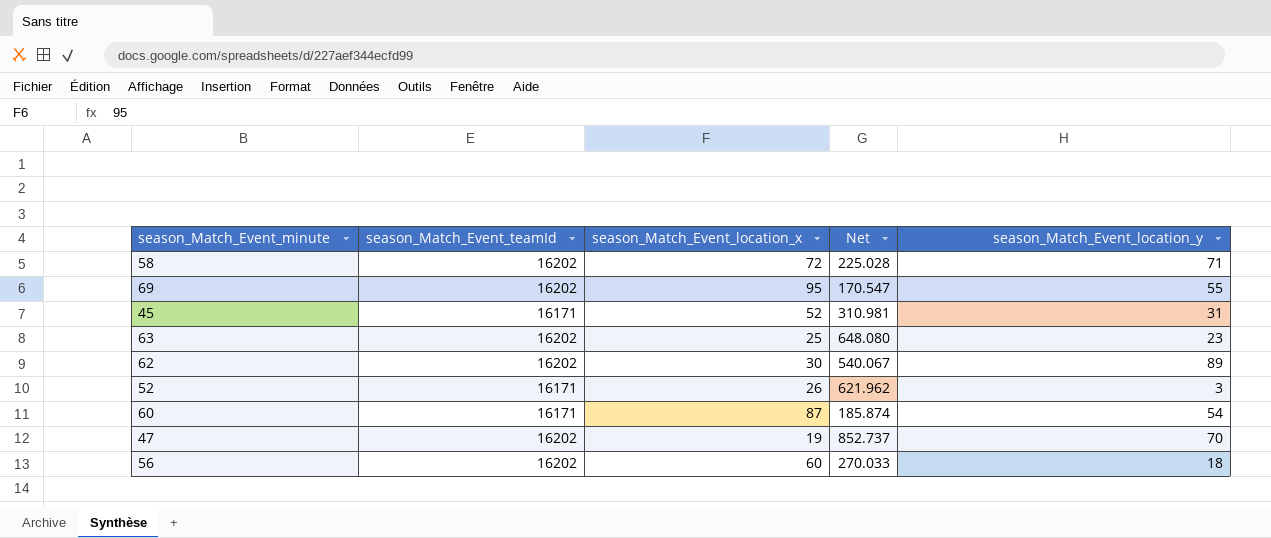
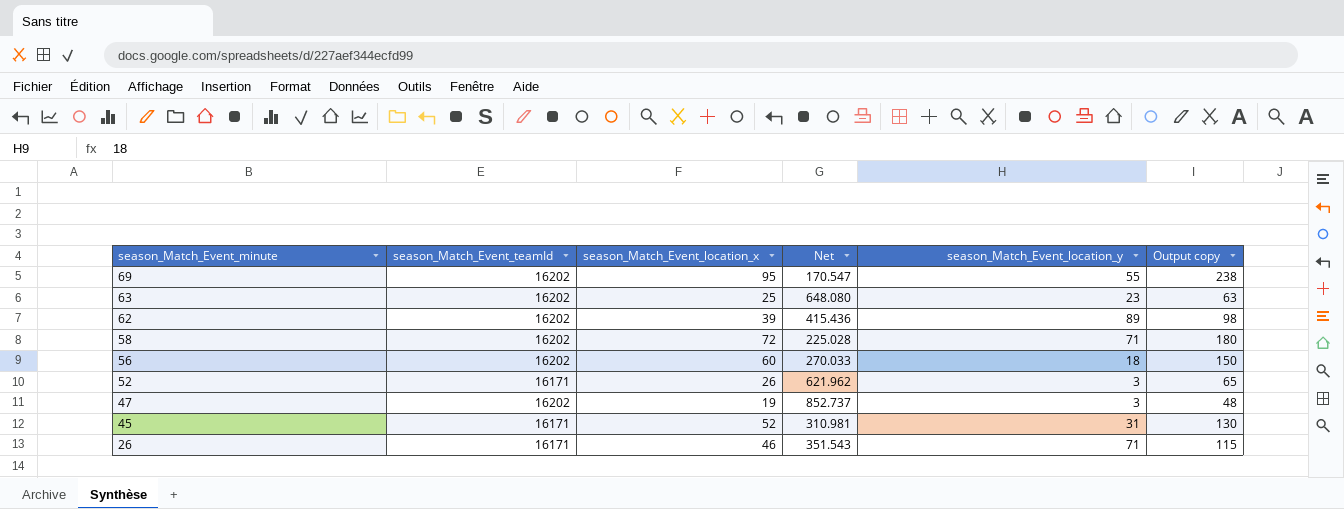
row order: none -> season_Match_Event_minute descending
column Output copy | formula: none -> [season_Match_Event_location_x] * 2.5
row 60: 16171 | 87 | 185.874 | 54 -> none
62 | season_Match_Event_location_x: 30 -> 39
62 | Net: 540.067 -> 415.436
47 | season_Match_Event_location_y: 70 -> 3
row 26: none -> 16171 | 46 | 351.543 | 71 | 115

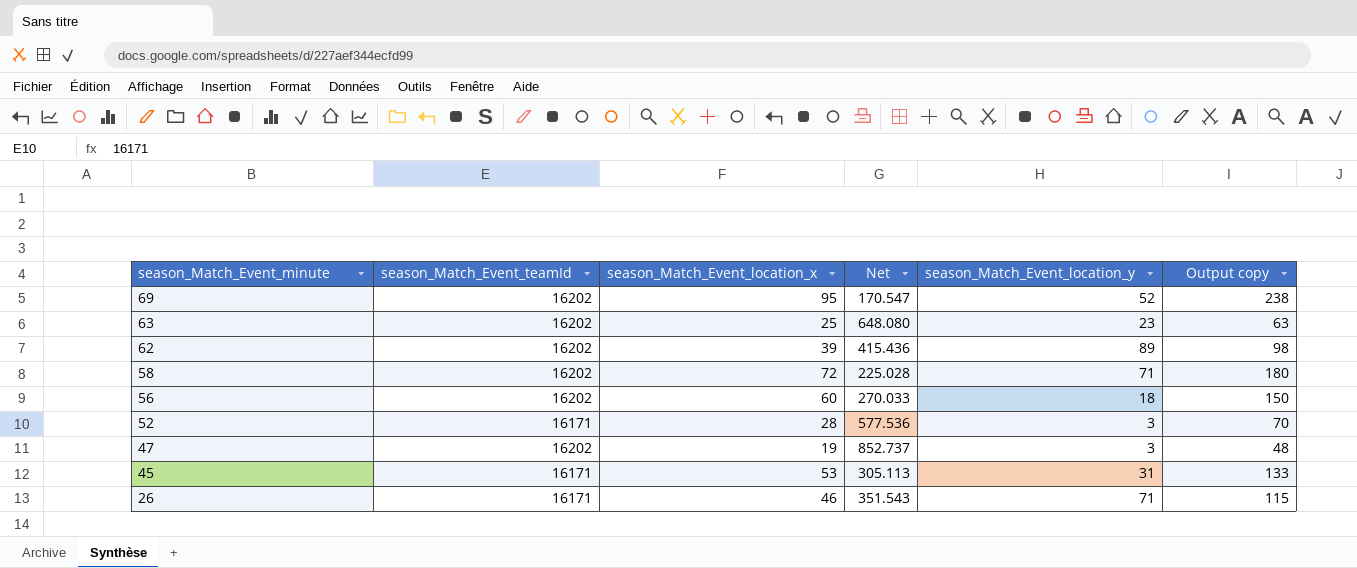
69 | season_Match_Event_location_y: 55 -> 52
52 | season_Match_Event_location_x: 26 -> 28
52 | Net: 621.962 -> 577.536
52 | Output copy: 65 -> 70
45 | season_Match_Event_location_x: 52 -> 53
45 | Net: 310.981 -> 305.113
45 | Output copy: 130 -> 133

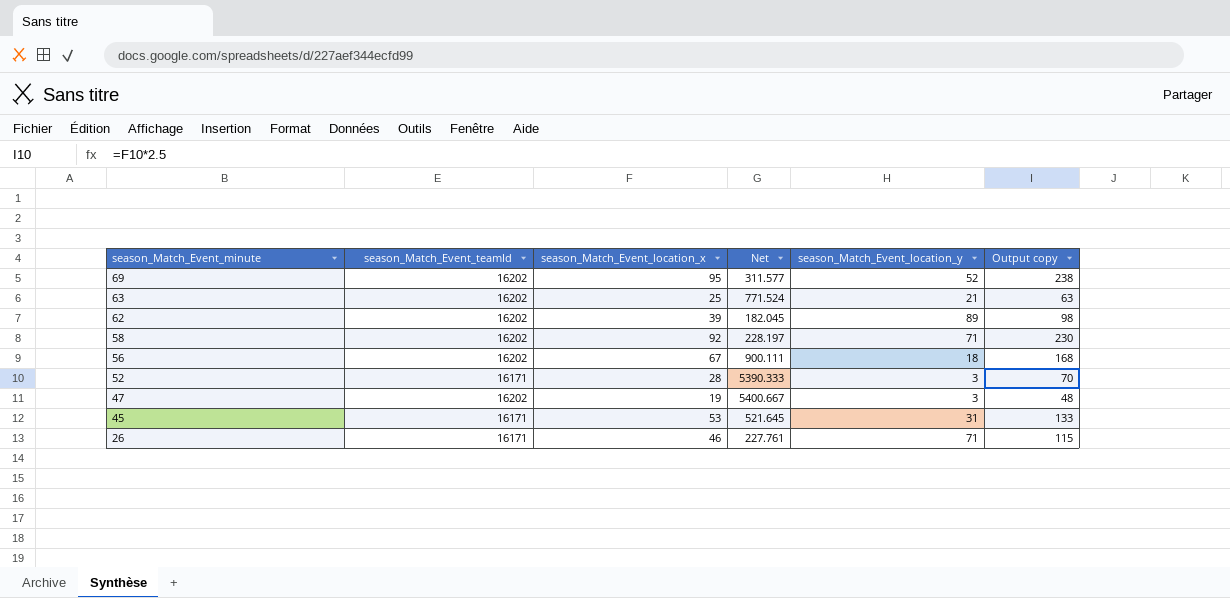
column Net | formula: [season_Match_Event_teamId] / [season_Match_Event_location_x] -> [season_Match_Event_teamId] / [season_Match_Event_location_y]
63 | season_Match_Event_location_y: 23 -> 21
58 | season_Match_Event_location_x: 72 -> 92
58 | Output copy: 180 -> 230
56 | season_Match_Event_location_x: 60 -> 67
56 | Output copy: 150 -> 168

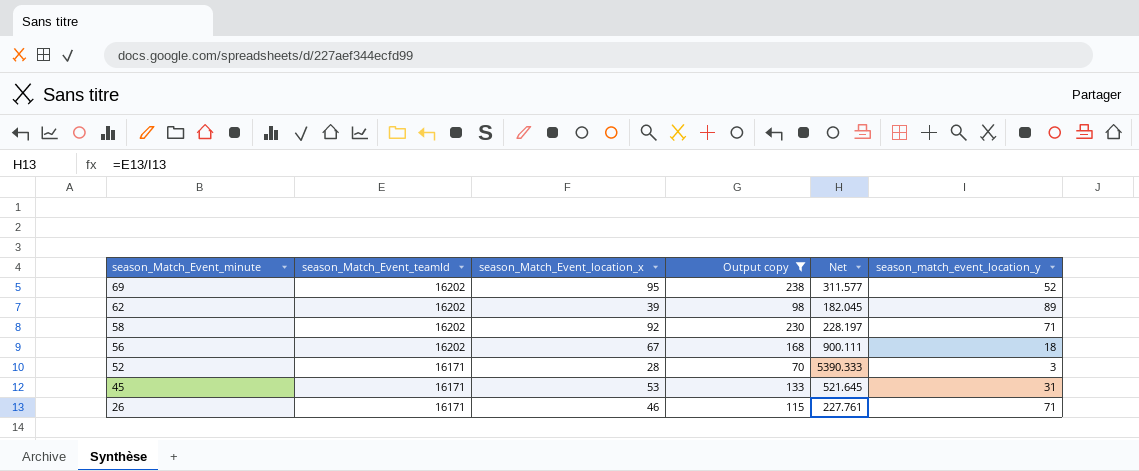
filter: none -> Output copy >= 70
column Output copy | position: 6 -> 4
column name: season_Match_Event_location_y -> season_match_event_location_y

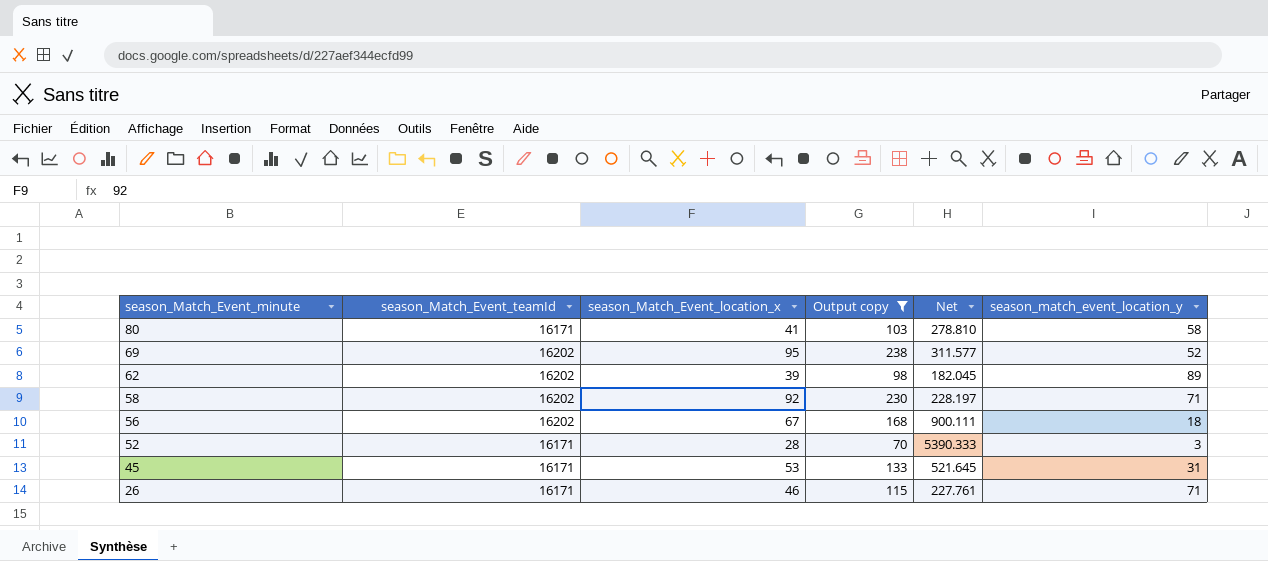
row 80: none -> 16171 | 41 | 103 | 278.810 | 58

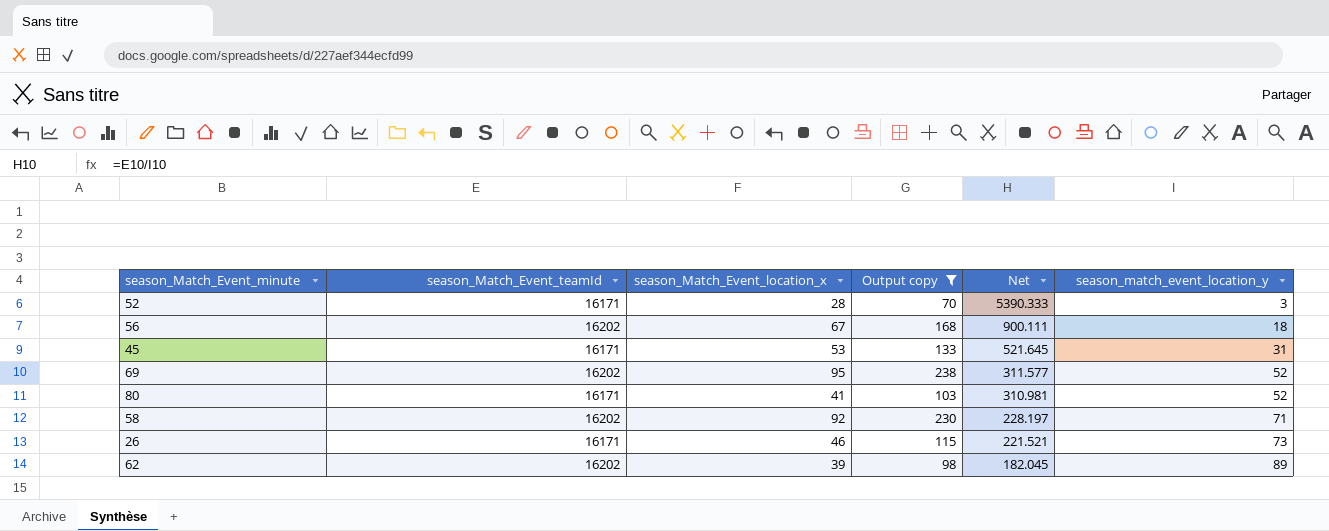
row order: season_Match_Event_minute descending -> Net descending
80 | Net: 278.810 -> 310.981
80 | season_match_event_location_y: 58 -> 52
26 | Net: 227.761 -> 221.521
26 | season_match_event_location_y: 71 -> 73

